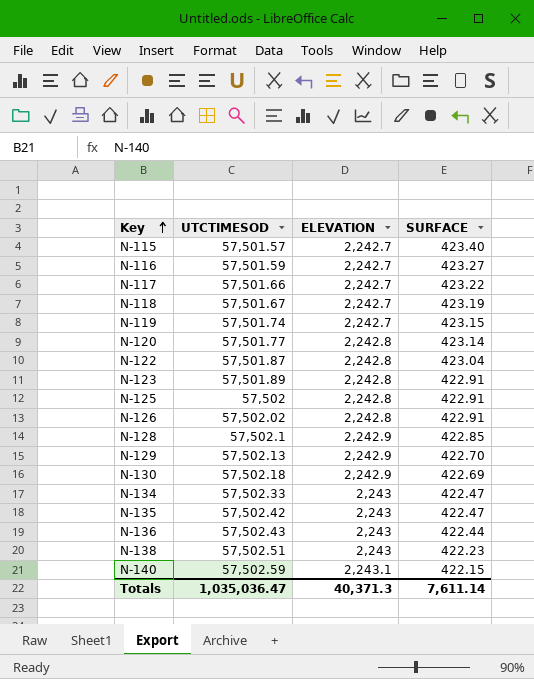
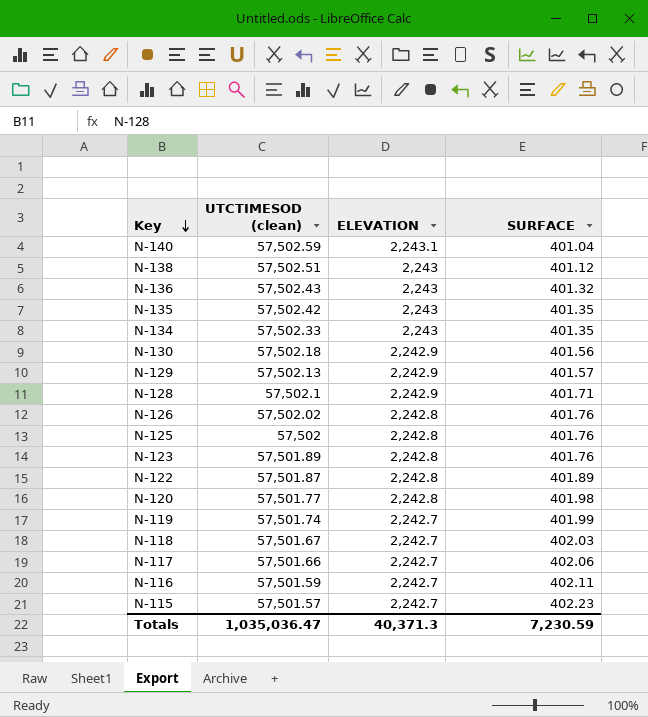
row order: Key ascending -> Key descending
column name: UTCTIMESOD -> UTCTIMESOD (clean)
N-140 | SURFACE: 422.15 -> 401.04
N-138 | SURFACE: 422.23 -> 401.12
N-136 | SURFACE: 422.44 -> 401.32
N-135 | SURFACE: 422.47 -> 401.35
N-134 | SURFACE: 422.47 -> 401.35
N-130 | SURFACE: 422.69 -> 401.56
N-129 | SURFACE: 422.70 -> 401.57
N-128 | SURFACE: 422.85 -> 401.71
N-126 | SURFACE: 422.91 -> 401.76
N-125 | SURFACE: 422.91 -> 401.76
N-123 | SURFACE: 422.91 -> 401.76
N-122 | SURFACE: 423.04 -> 401.89
N-120 | SURFACE: 423.14 -> 401.98
N-119 | SURFACE: 423.15 -> 401.99
N-118 | SURFACE: 423.19 -> 402.03
N-117 | SURFACE: 423.22 -> 402.06
N-116 | SURFACE: 423.27 -> 402.11
N-115 | SURFACE: 423.40 -> 402.23
Totals | SURFACE: 7,611.14 -> 7,230.59

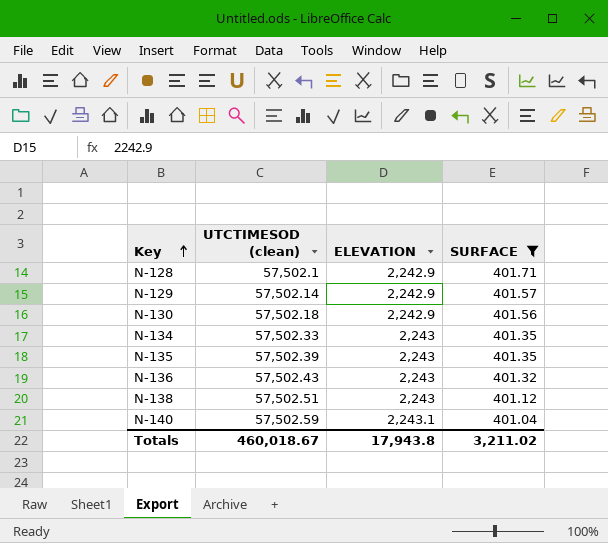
filter: none -> SURFACE <= 401.71
row order: Key descending -> Key ascending
N-129 | UTCTIMESOD (clean): 57,502.13 -> 57,502.14
N-135 | UTCTIMESOD (clean): 57,502.42 -> 57,502.39
Totals | UTCTIMESOD (clean): 1,035,036.47 -> 460,018.67
Totals | ELEVATION: 40,371.3 -> 17,943.8
Totals | SURFACE: 7,230.59 -> 3,211.02

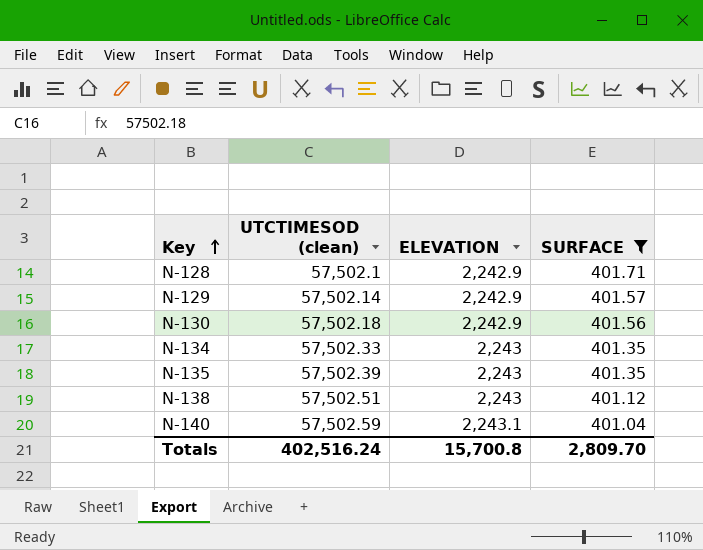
row N-136: 57,502.43 | 2,243 | 401.32 -> none
Totals | UTCTIMESOD (clean): 460,018.67 -> 402,516.24
Totals | ELEVATION: 17,943.8 -> 15,700.8
Totals | SURFACE: 3,211.02 -> 2,809.70

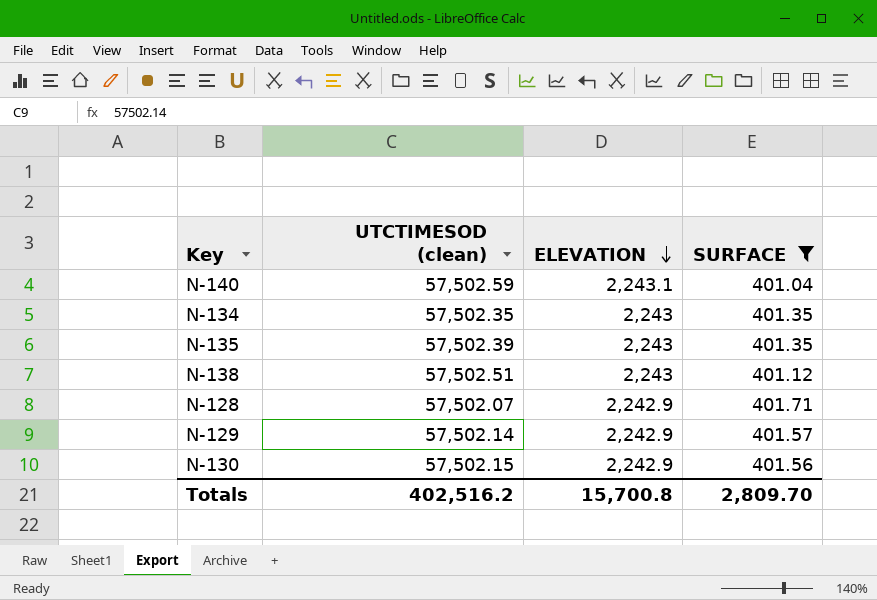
row order: Key ascending -> ELEVATION descending
N-134 | UTCTIMESOD (clean): 57,502.33 -> 57,502.35
N-128 | UTCTIMESOD (clean): 57,502.1 -> 57,502.07
N-130 | UTCTIMESOD (clean): 57,502.18 -> 57,502.15
Totals | UTCTIMESOD (clean): 402,516.24 -> 402,516.2

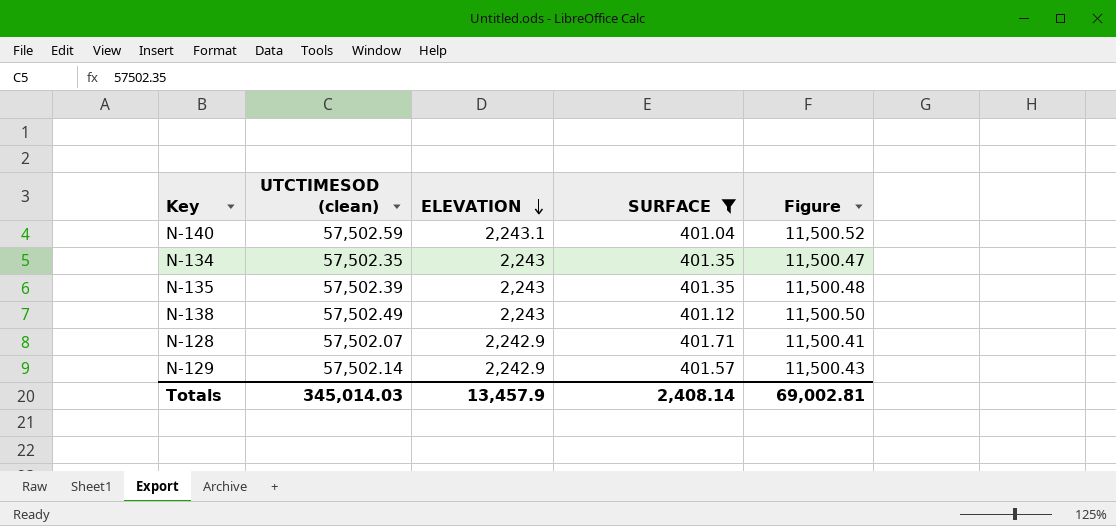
column Figure | formula: none -> [UTCTIMESOD (clean)] * 0.2
row N-130: 57,502.15 | 2,242.9 | 401.56 -> none
N-138 | UTCTIMESOD (clean): 57,502.51 -> 57,502.49
Totals | UTCTIMESOD (clean): 402,516.2 -> 345,014.03
Totals | ELEVATION: 15,700.8 -> 13,457.9
Totals | SURFACE: 2,809.70 -> 2,408.14

